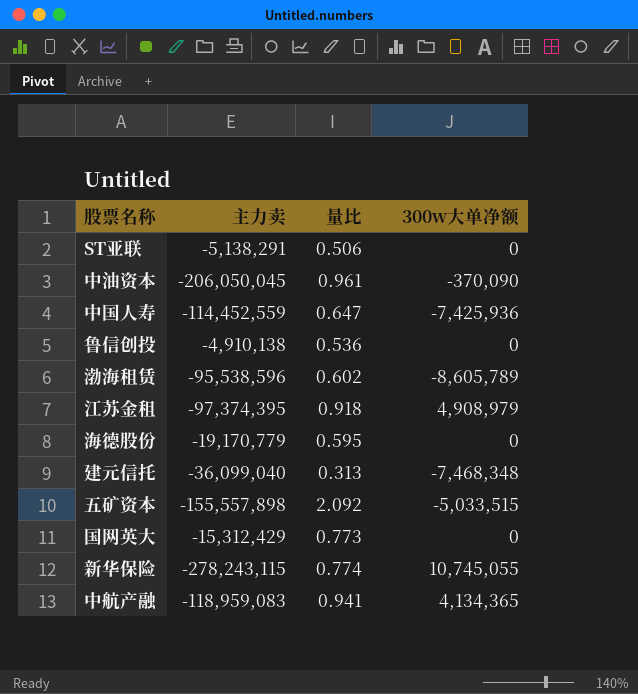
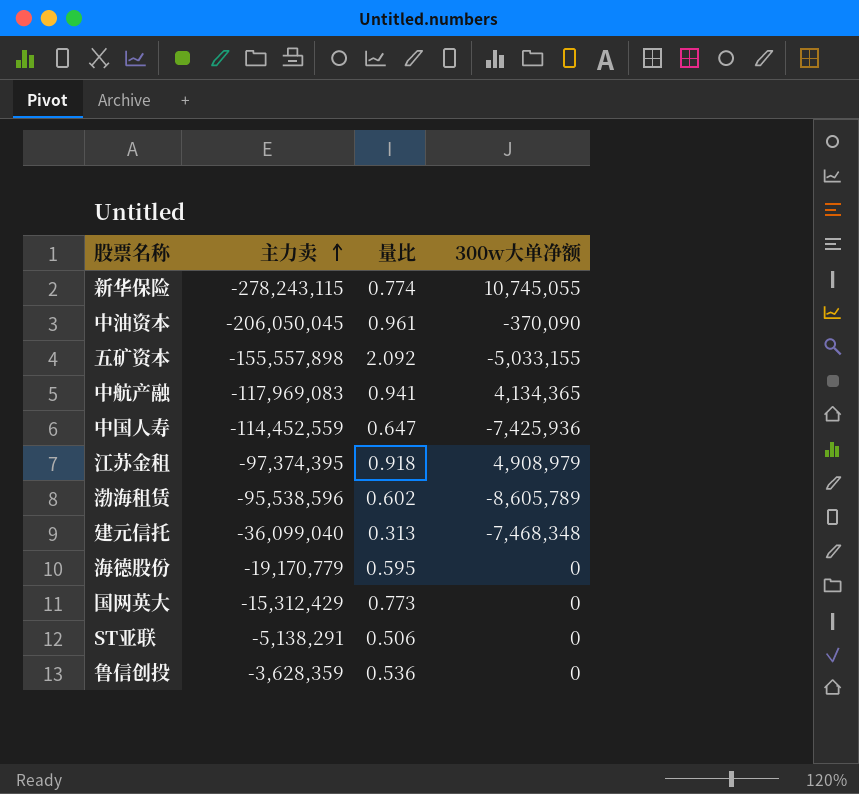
row order: none -> 主力卖 ascending
五矿资本 | 300w大单净额: -5,033,515 -> -5,033,155
中航产融 | 主力卖: -118,959,083 -> -117,969,083
鲁信创投 | 主力卖: -4,910,138 -> -3,628,359

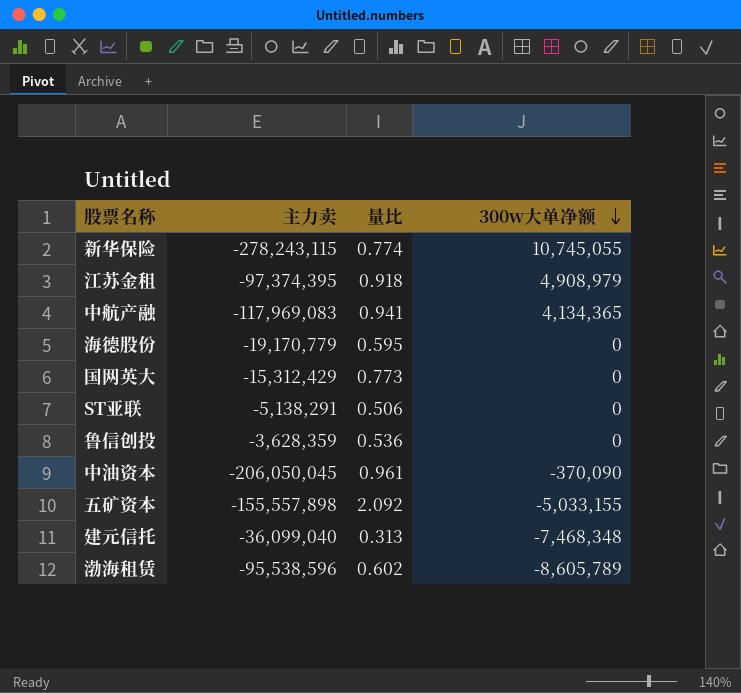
row order: 主力卖 ascending -> 300w大单净额 descending
row 中国人寿: -114,452,559 | 0.647 | -7,425,936 -> none

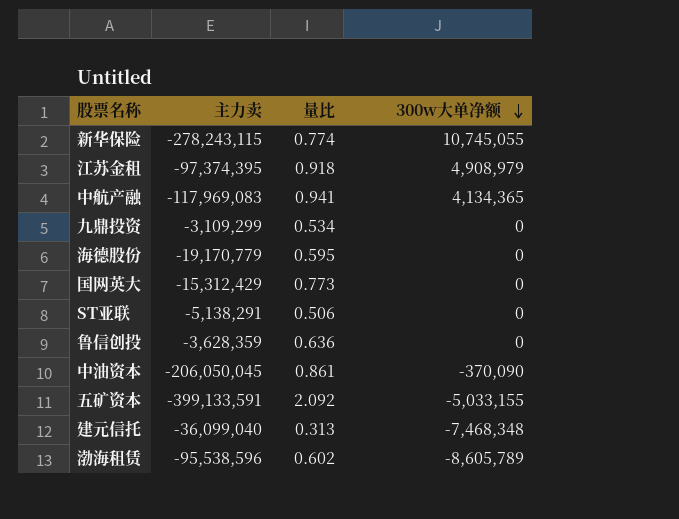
row 九鼎投资: none -> -3,109,299 | 0.534 | 0
鲁信创投 | 量比: 0.536 -> 0.636
中油资本 | 量比: 0.961 -> 0.861
五矿资本 | 主力卖: -155,557,898 -> -399,133,591

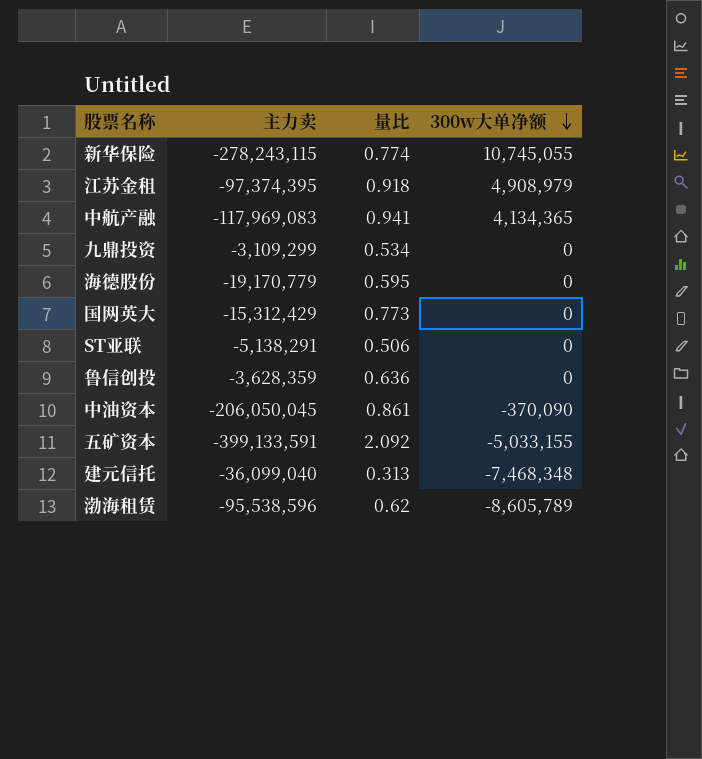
渤海租赁 | 量比: 0.602 -> 0.62

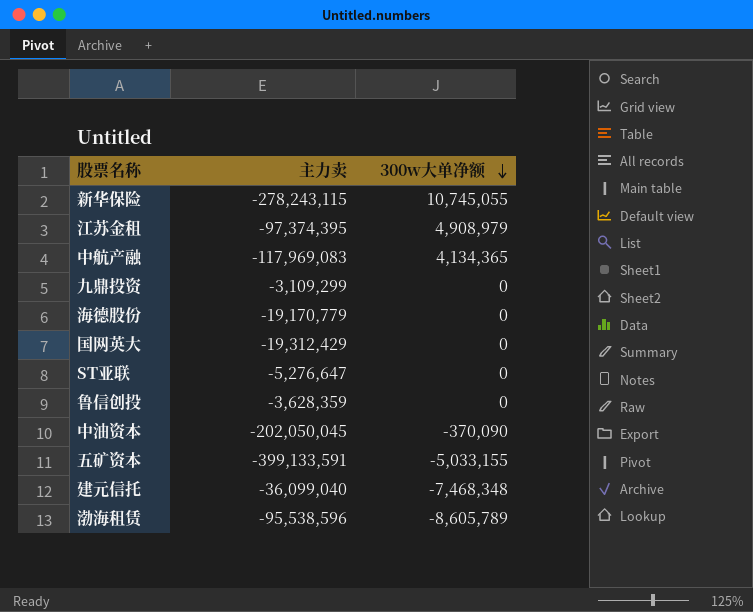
column 量比 | position: 3 -> none
国网英大 | 主力卖: -15,312,429 -> -19,312,429
ST亚联 | 主力卖: -5,138,291 -> -5,276,647
中油资本 | 主力卖: -206,050,045 -> -202,050,045

